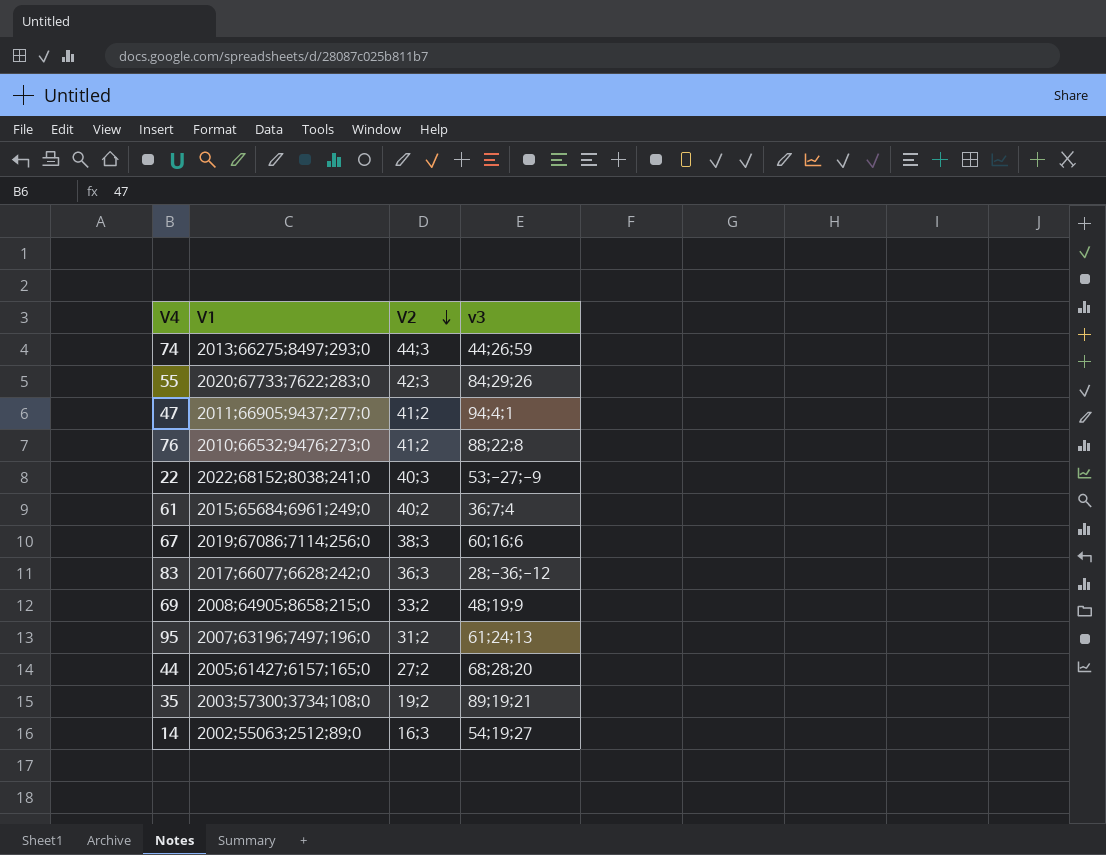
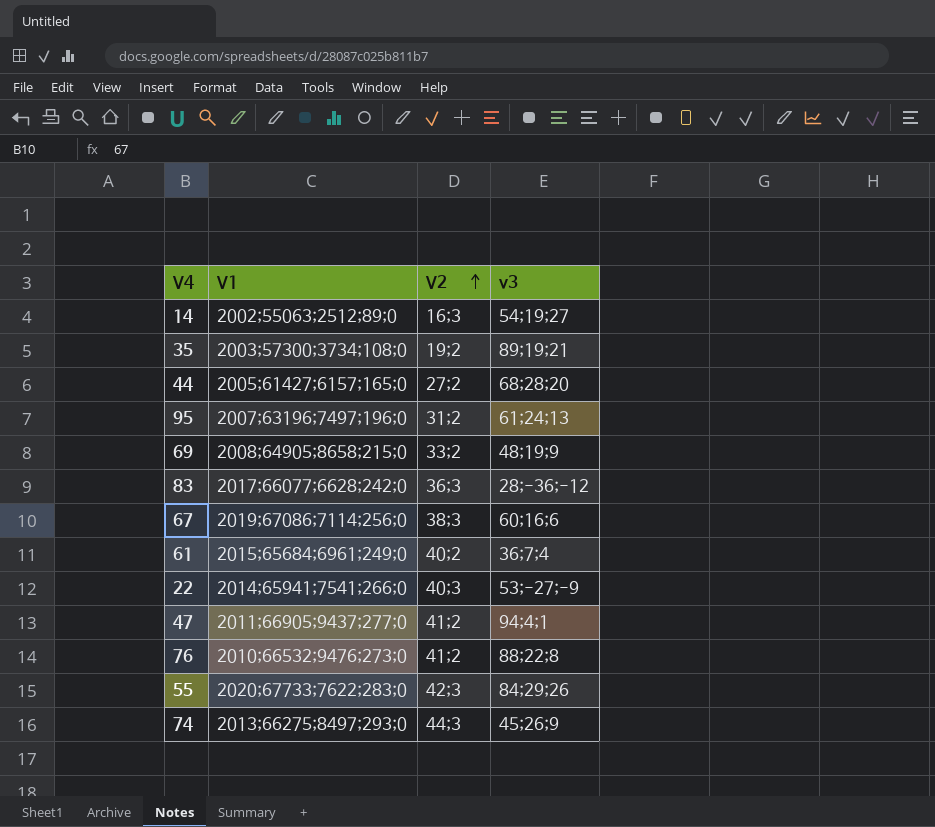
row order: V2 descending -> V2 ascending
22 | V1: 2022;68152;8038;241;0 -> 2014;65941;7541;266;0
74 | v3: 44;26;59 -> 45;26;9

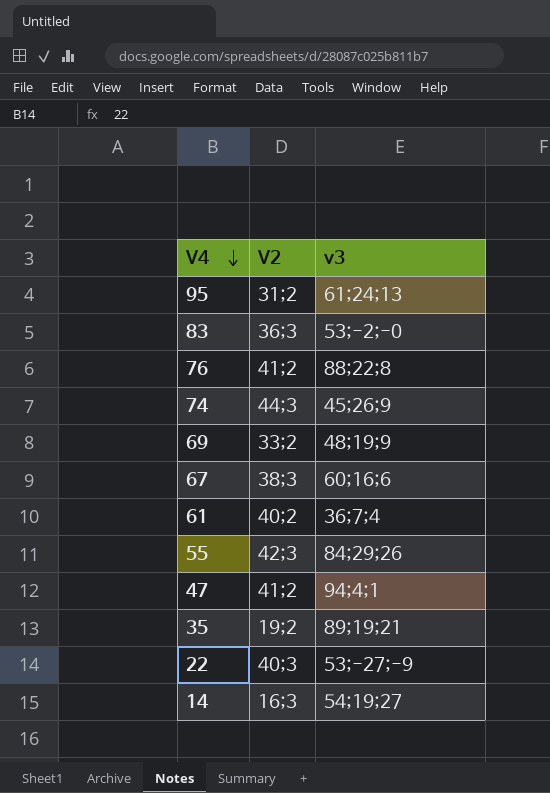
row order: V2 ascending -> V4 descending
column V1 | position: 2 -> none
row 44: 2005;61427;6157;165;0 | 27;2 | 68;28;20 -> none
83 | v3: 28;-36;-12 -> 53;-2;-0

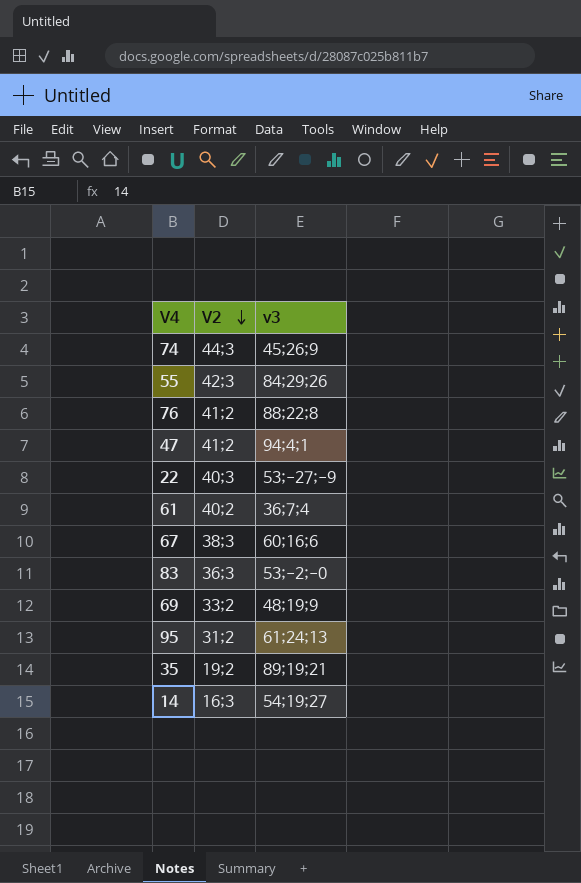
row order: V4 descending -> V2 descending

